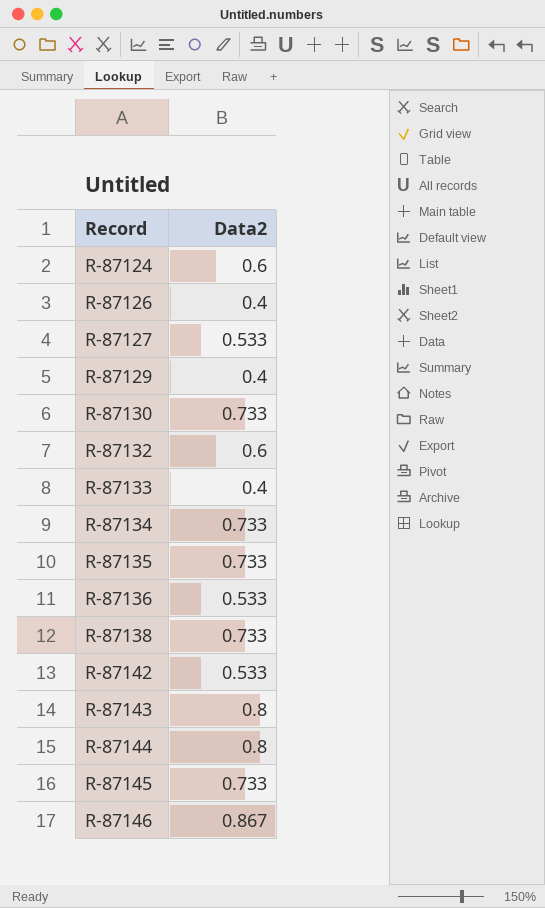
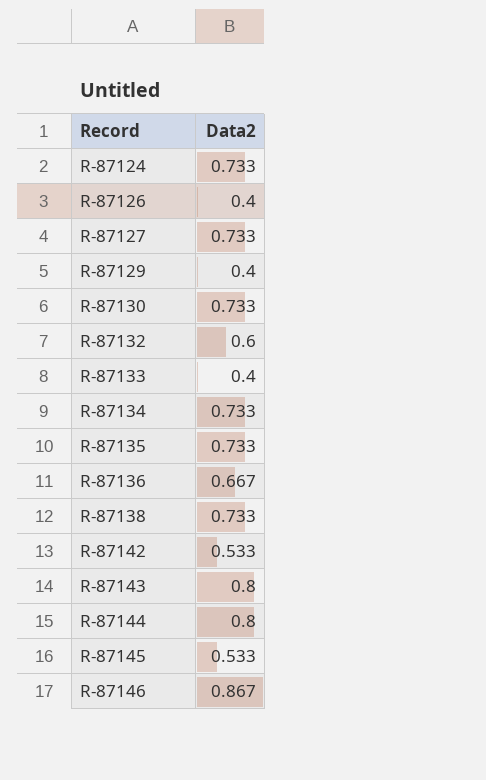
R-87124 | Data2: 0.6 -> 0.733
R-87127 | Data2: 0.533 -> 0.733
R-87136 | Data2: 0.533 -> 0.667
R-87145 | Data2: 0.733 -> 0.533

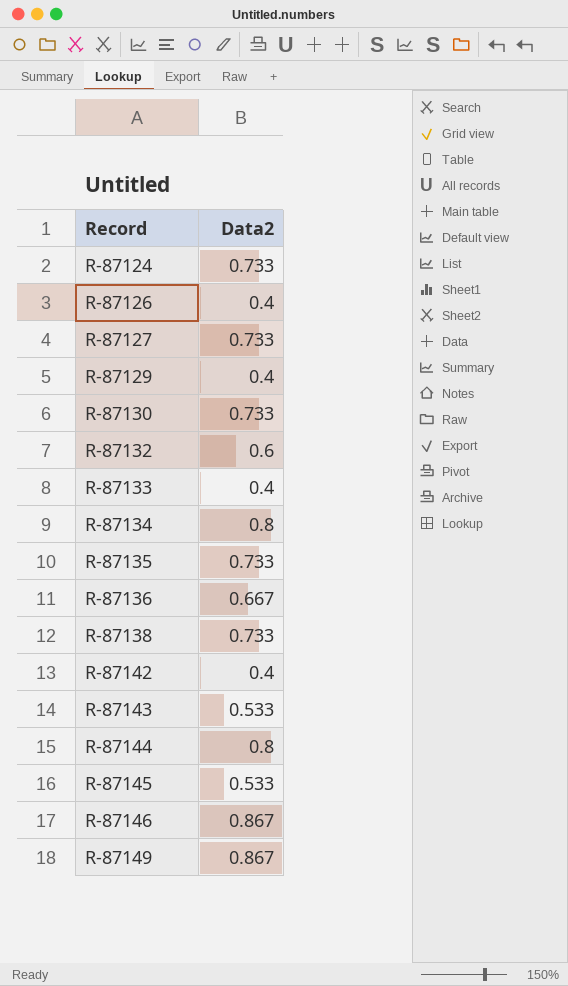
R-87134 | Data2: 0.733 -> 0.8
R-87142 | Data2: 0.533 -> 0.4
R-87143 | Data2: 0.8 -> 0.533
row R-87149: none -> 0.867

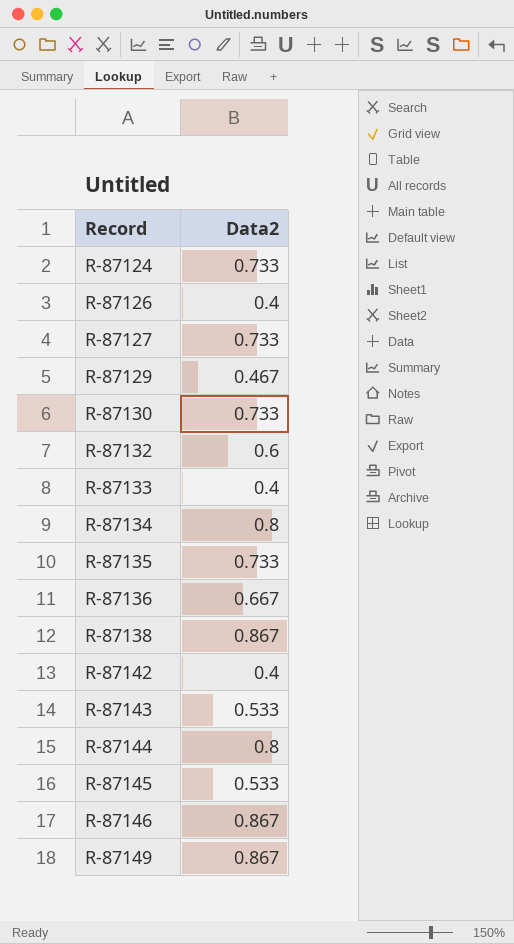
R-87129 | Data2: 0.4 -> 0.467
R-87138 | Data2: 0.733 -> 0.867

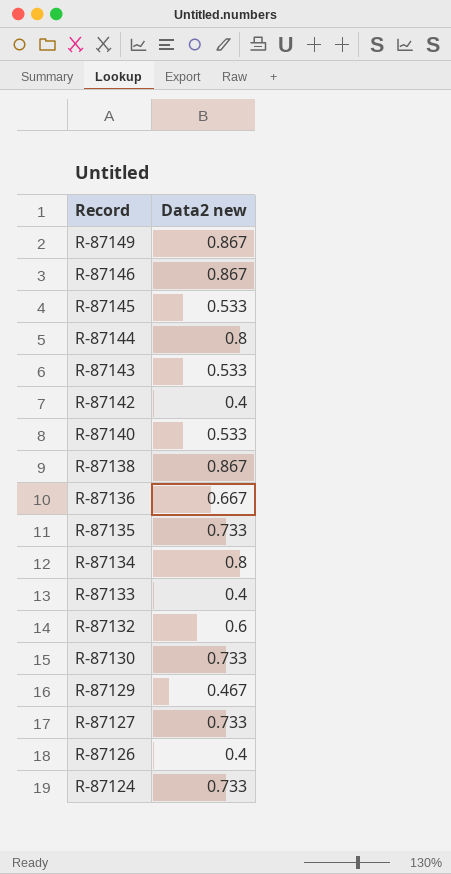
row order: Record ascending -> Record descending
column name: Data2 -> Data2 new
row R-87140: none -> 0.533

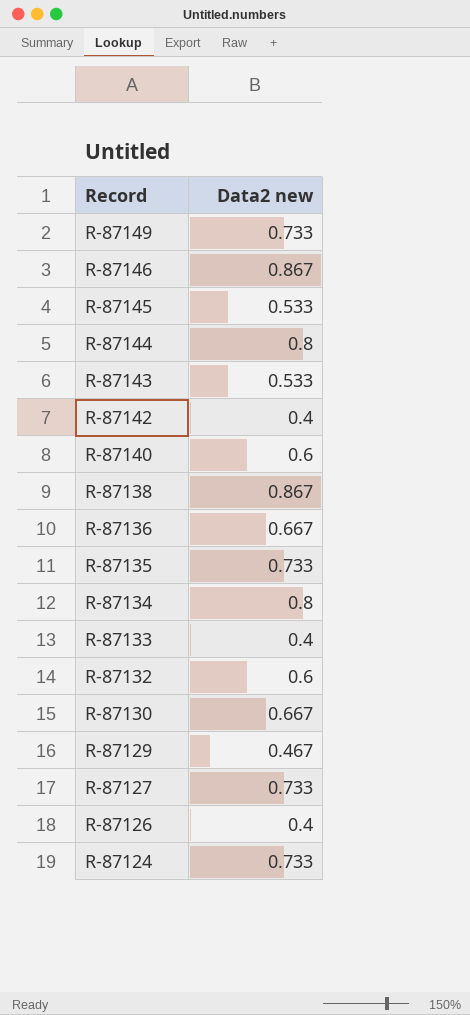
R-87149 | Data2 new: 0.867 -> 0.733
R-87140 | Data2 new: 0.533 -> 0.6
R-87130 | Data2 new: 0.733 -> 0.667

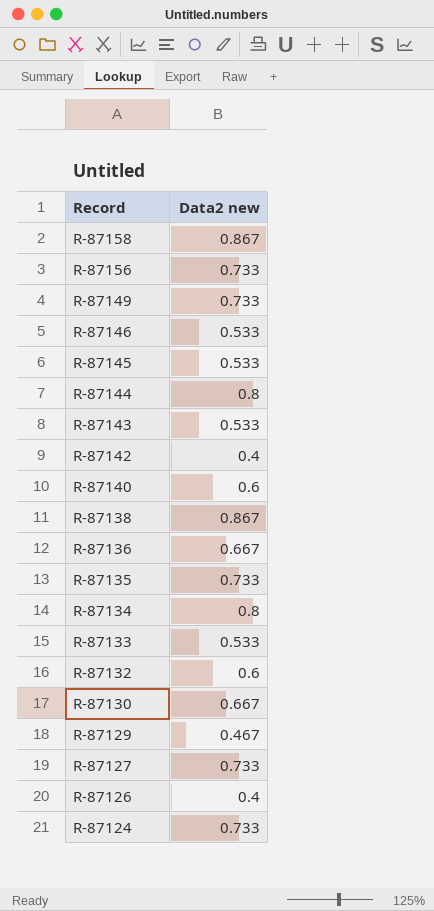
row R-87158: none -> 0.867
row R-87156: none -> 0.733
R-87146 | Data2 new: 0.867 -> 0.533
R-87133 | Data2 new: 0.4 -> 0.533

